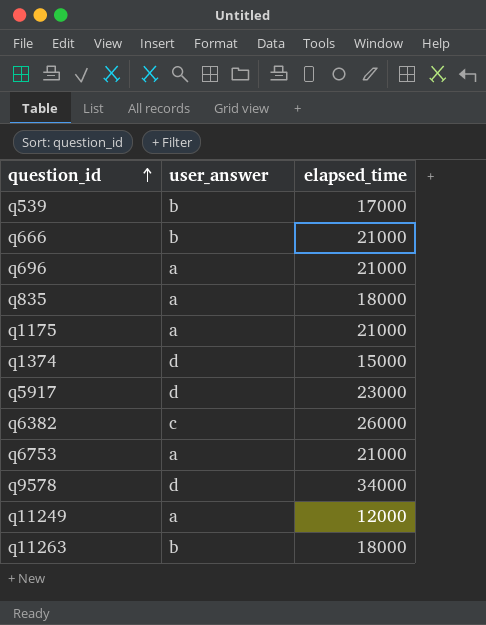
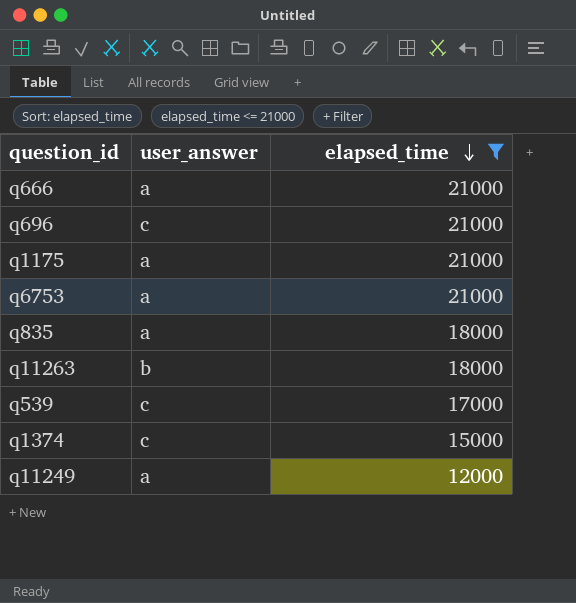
filter: none -> elapsed_time <= 21000
row order: question_id ascending -> elapsed_time descending
q666 | user_answer: b -> a
q696 | user_answer: a -> c
q539 | user_answer: b -> c
q1374 | user_answer: d -> c

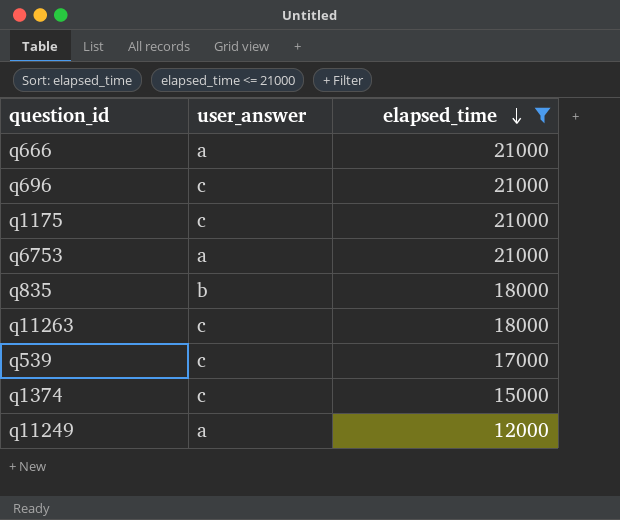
q1175 | user_answer: a -> c
q835 | user_answer: a -> b
q11263 | user_answer: b -> c

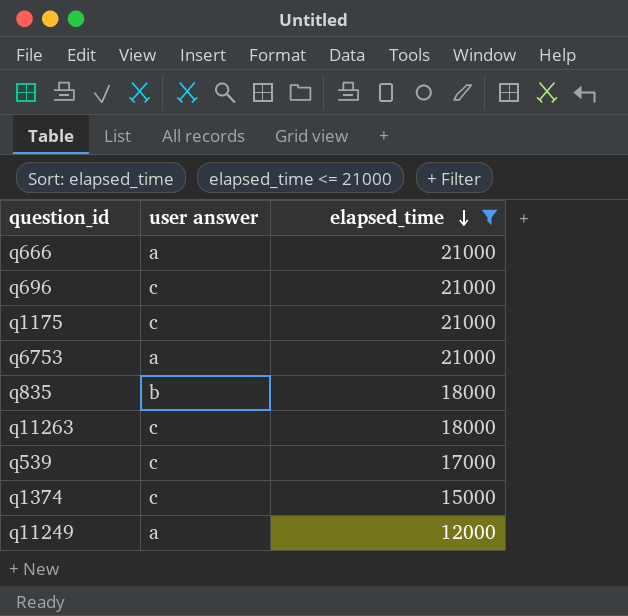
column name: user_answer -> user answer

